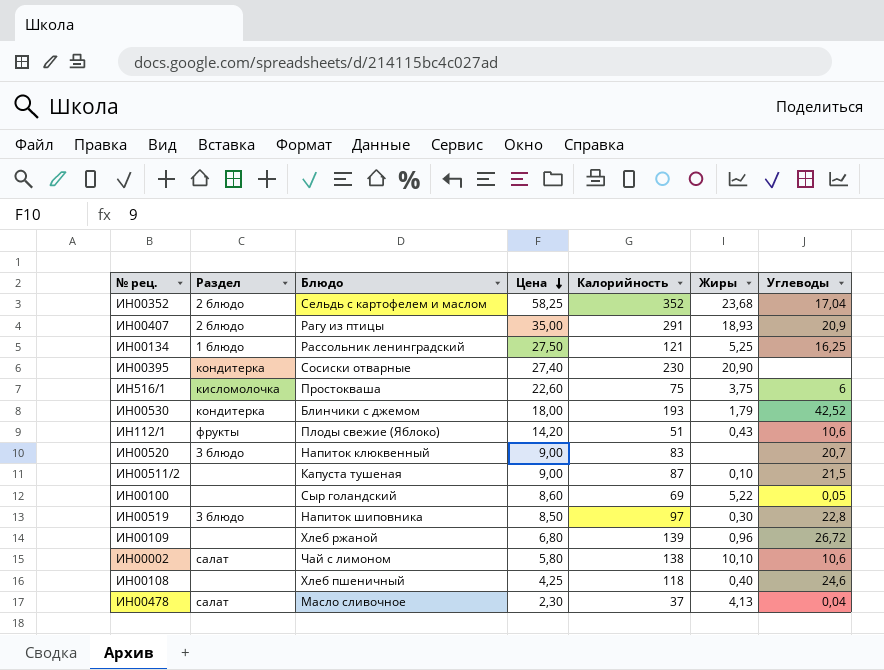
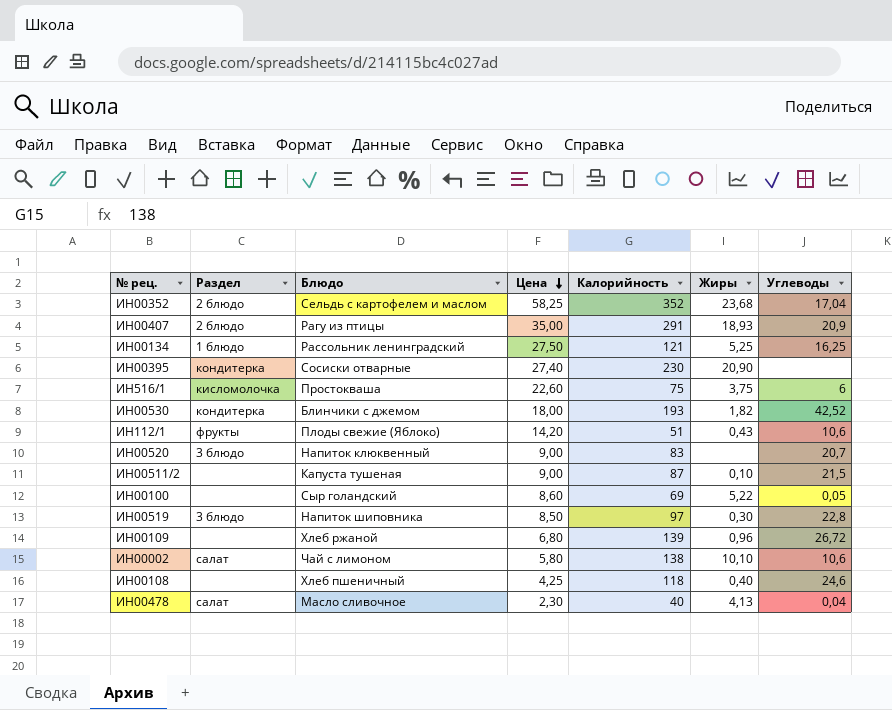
ИН00530 | Жиры: 1,79 -> 1,82
ИН00478 | Калорийность: 37 -> 40

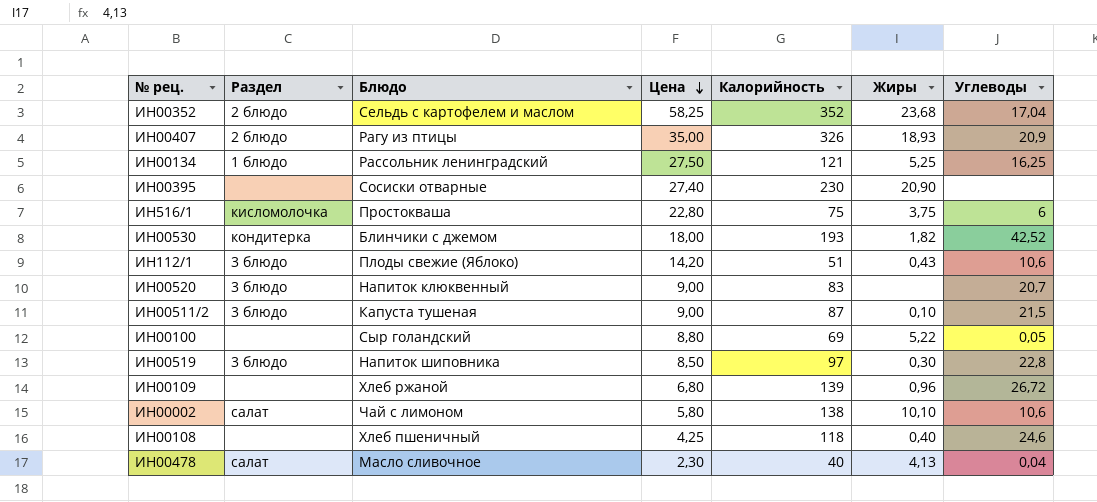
ИН00407 | Калорийность: 291 -> 326
ИН00395 | Раздел: кондитерка -> none
ИН516/1 | Цена: 22,60 -> 22,80
ИН112/1 | Раздел: фрукты -> 3 блюдо
ИН00511/2 | Раздел: none -> 3 блюдо
ИН00100 | Цена: 8,60 -> 8,80

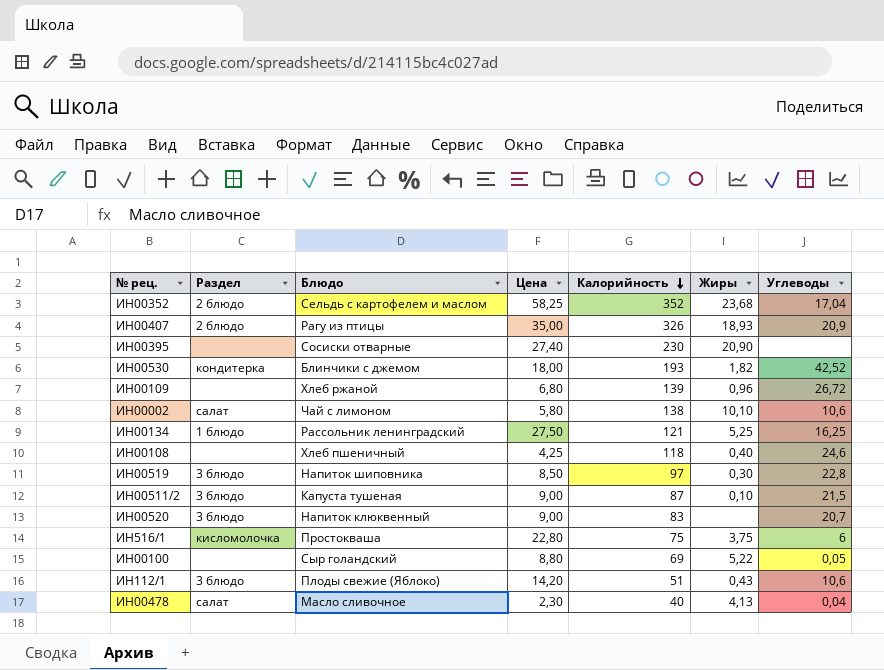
row order: Цена descending -> Калорийность descending

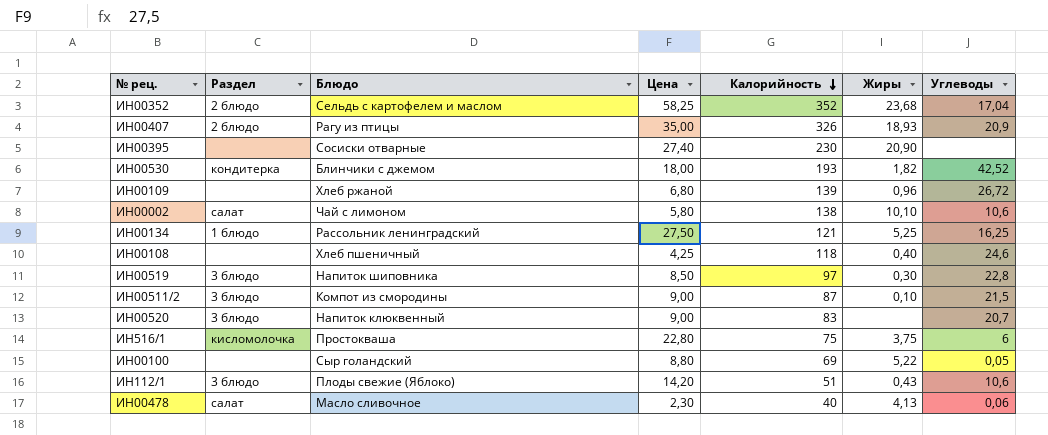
ИН00511/2 | Блюдо: Капуста тушеная -> Компот из смородины
ИН00478 | Углеводы: 0,04 -> 0,06

